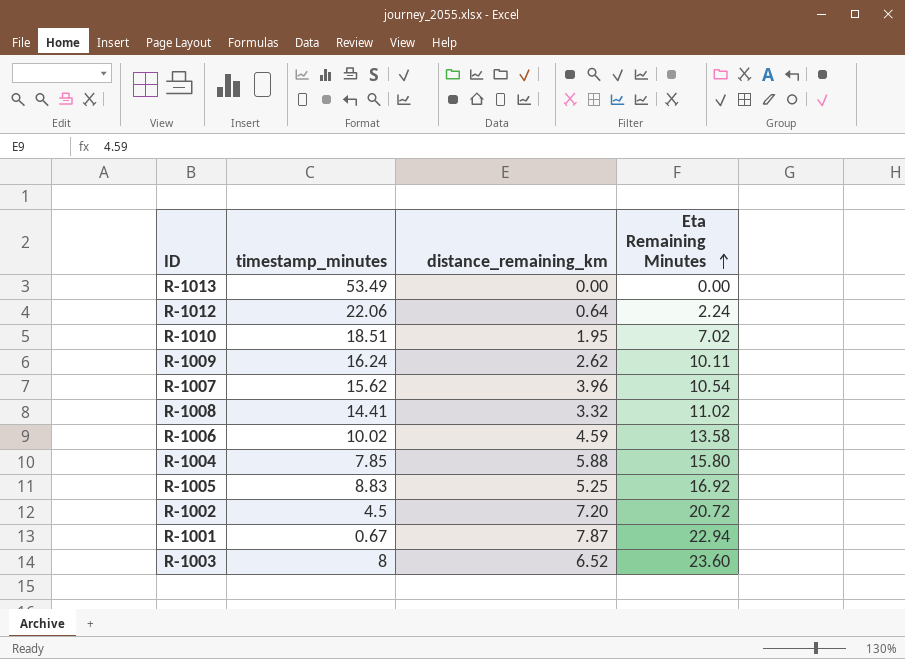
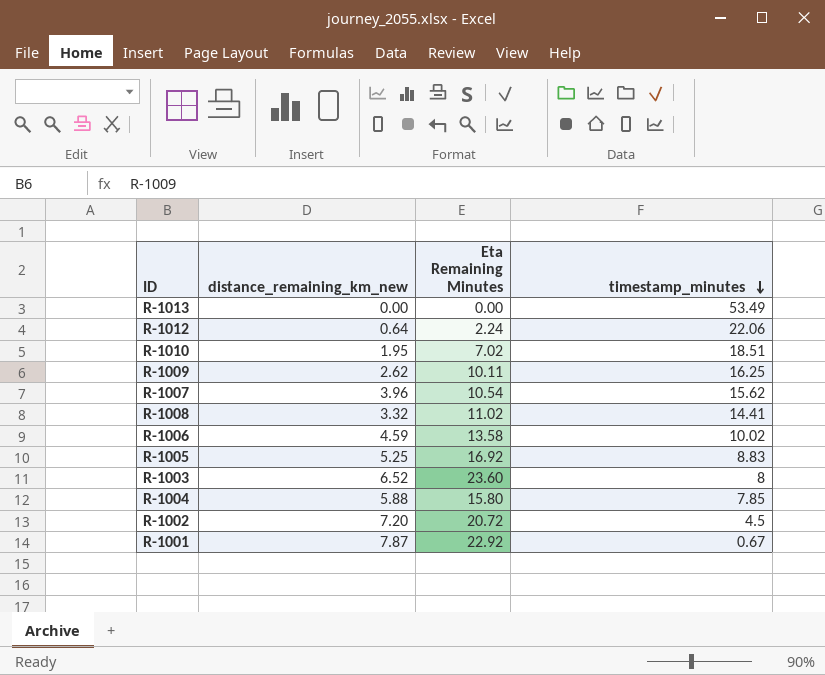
row order: Eta Remaining Minutes ascending -> timestamp_minutes descending
column name: distance_remaining_km -> distance_remaining_km_new
column timestamp_minutes | position: 2 -> 4
R-1009 | timestamp_minutes: 16.24 -> 16.25
R-1001 | Eta Remaining Minutes: 22.94 -> 22.92

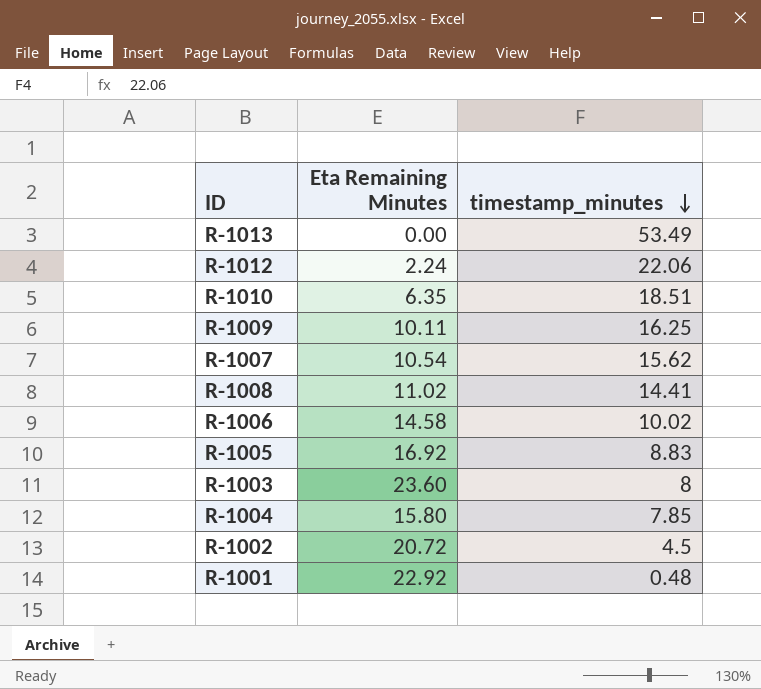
column distance_remaining_km_new | position: 2 -> none
R-1010 | Eta Remaining Minutes: 7.02 -> 6.35
R-1006 | Eta Remaining Minutes: 13.58 -> 14.58
R-1001 | timestamp_minutes: 0.67 -> 0.48

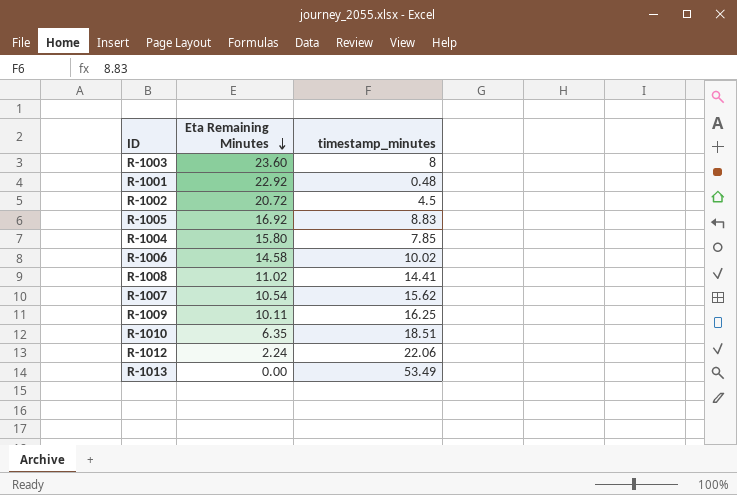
row order: timestamp_minutes descending -> Eta Remaining Minutes descending

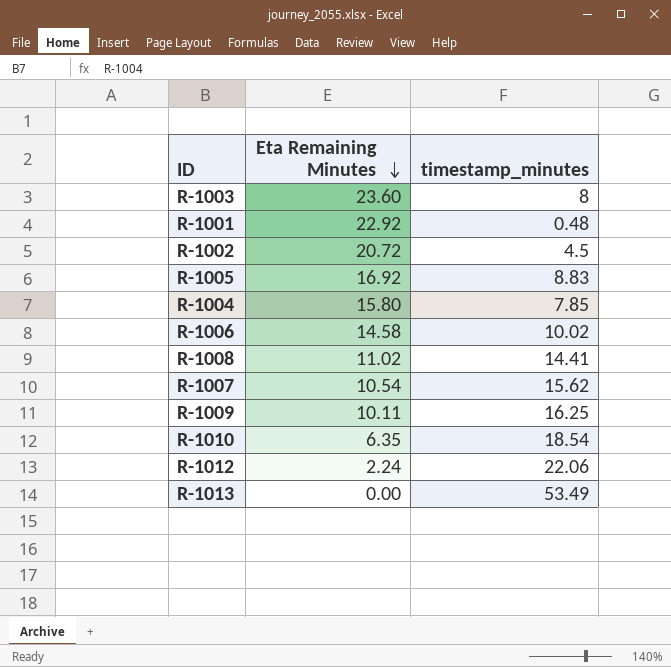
R-1010 | timestamp_minutes: 18.51 -> 18.54

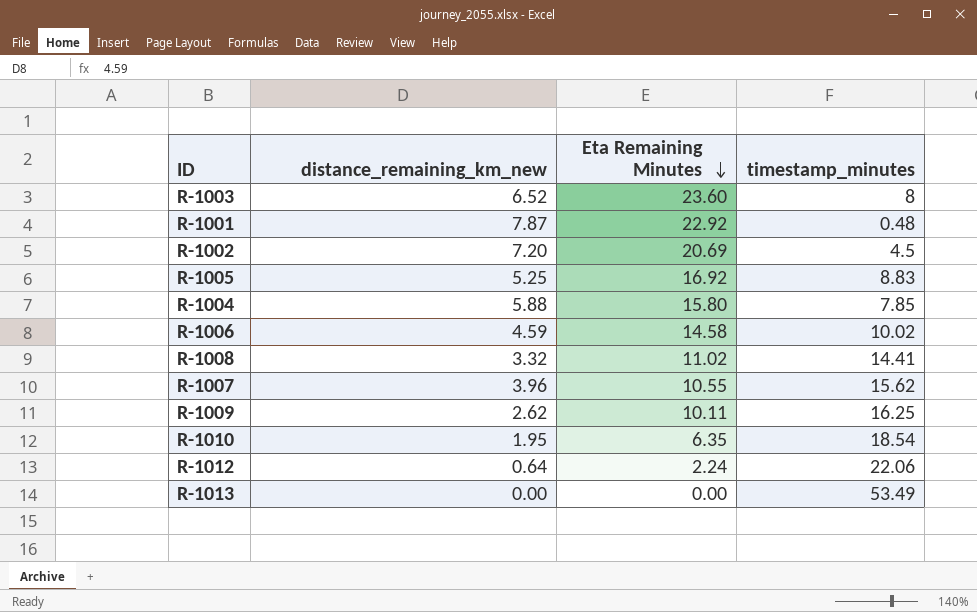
column distance_remaining_km_new | position: none -> 2
R-1002 | Eta Remaining Minutes: 20.72 -> 20.69
R-1007 | Eta Remaining Minutes: 10.54 -> 10.55

